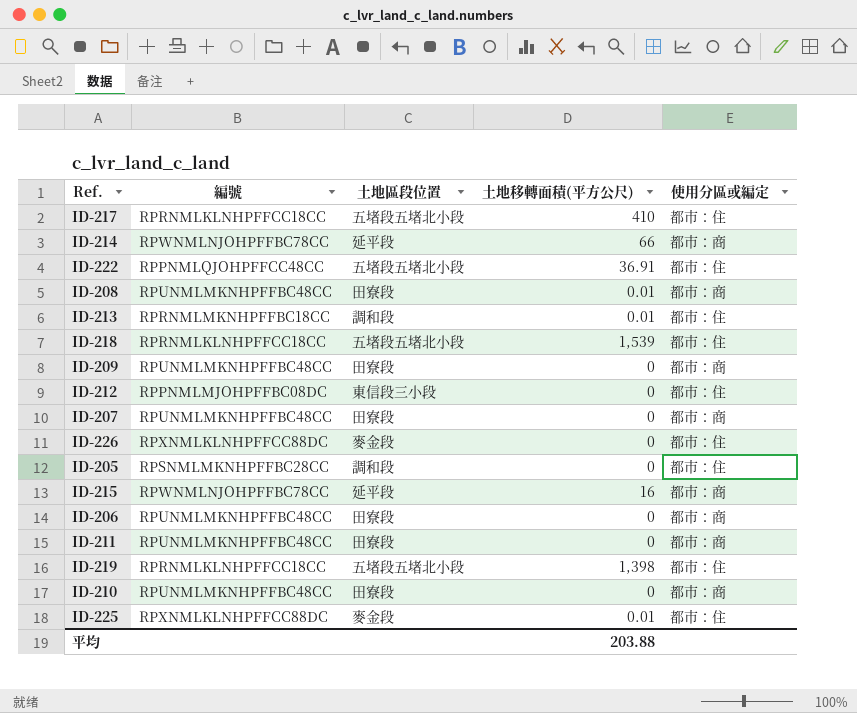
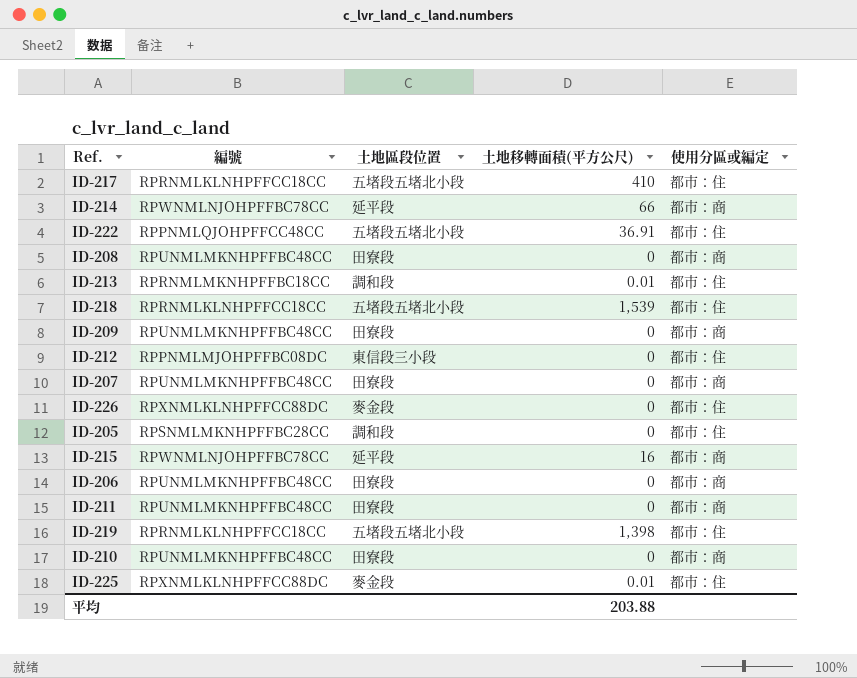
ID-208 | 土地移轉面積(平方公尺): 0.01 -> 0

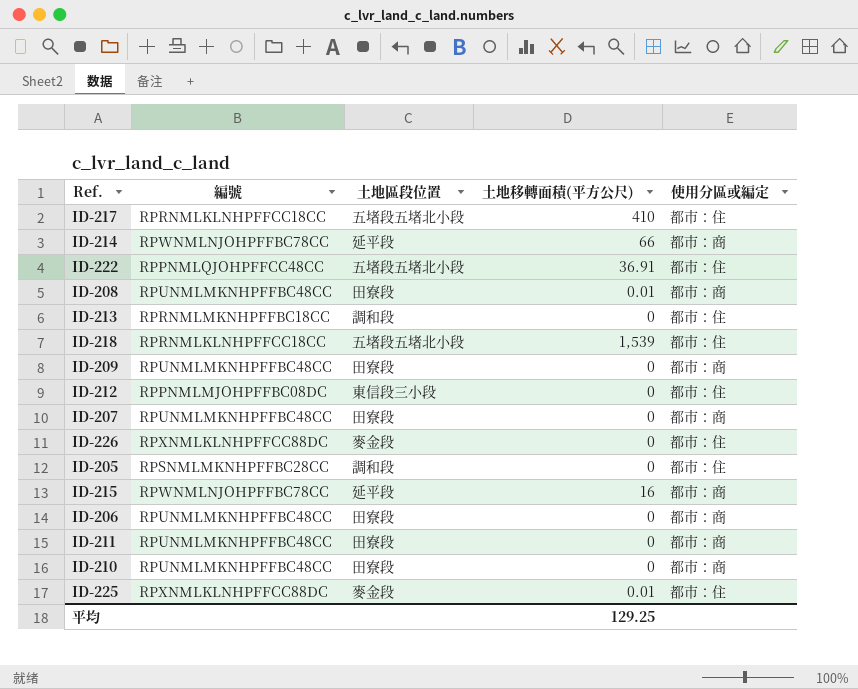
row ID-219: RPRNMLKLNHPFFCC18CC | 五堵段五堵北小段 | 1,398 | 都市：住 -> none
ID-208 | 土地移轉面積(平方公尺): 0 -> 0.01
ID-213 | 土地移轉面積(平方公尺): 0.01 -> 0
平均 | 土地移轉面積(平方公尺): 203.88 -> 129.25

